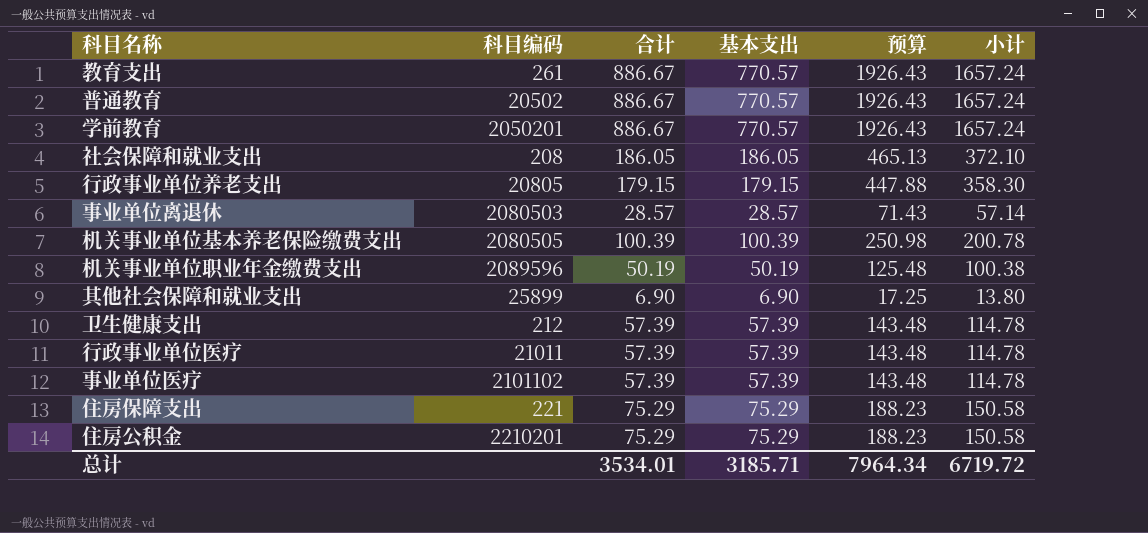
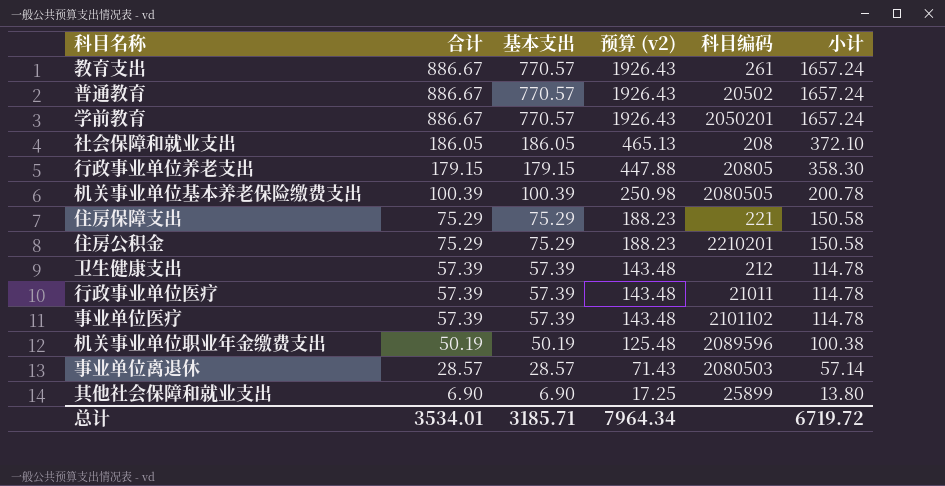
row order: none -> 合计 descending
column name: 预算 -> 预算 (v2)
column 科目编码 | position: 2 -> 5

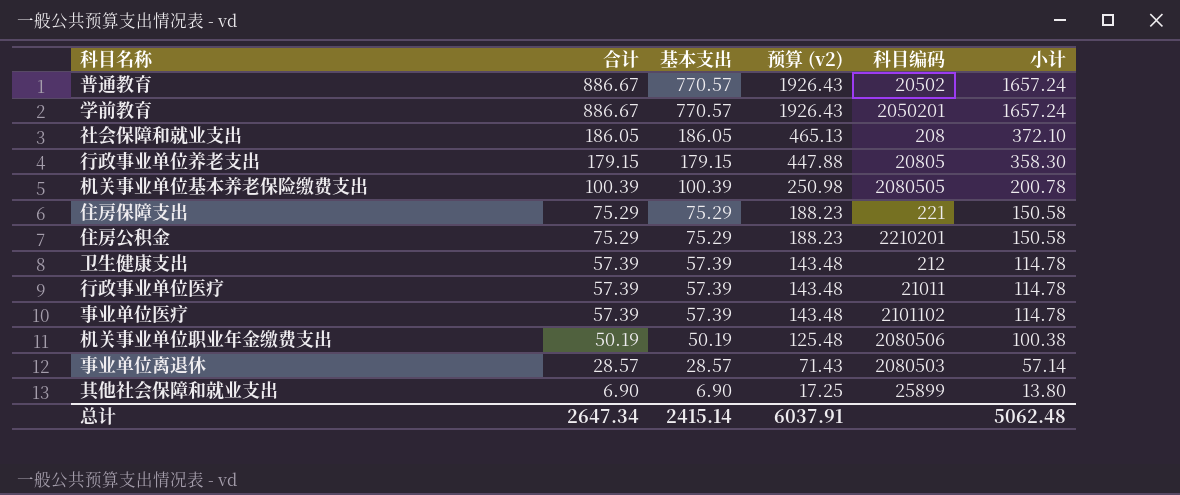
row 教育支出: 886.67 | 770.57 | 1926.43 | 261 | 1657.24 -> none
机关事业单位职业年金缴费支出 | 科目编码: 2089596 -> 2080506
总计 | 合计: 3534.01 -> 2647.34
总计 | 基本支出: 3185.71 -> 2415.14
总计 | 预算 (v2): 7964.34 -> 6037.91
总计 | 小计: 6719.72 -> 5062.48

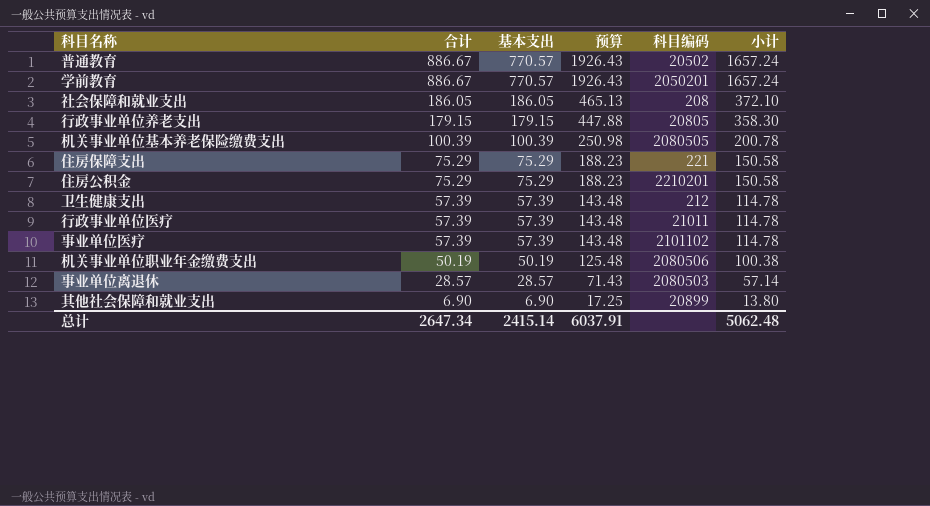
column name: 预算 (v2) -> 预算
其他社会保障和就业支出 | 科目编码: 25899 -> 20899

